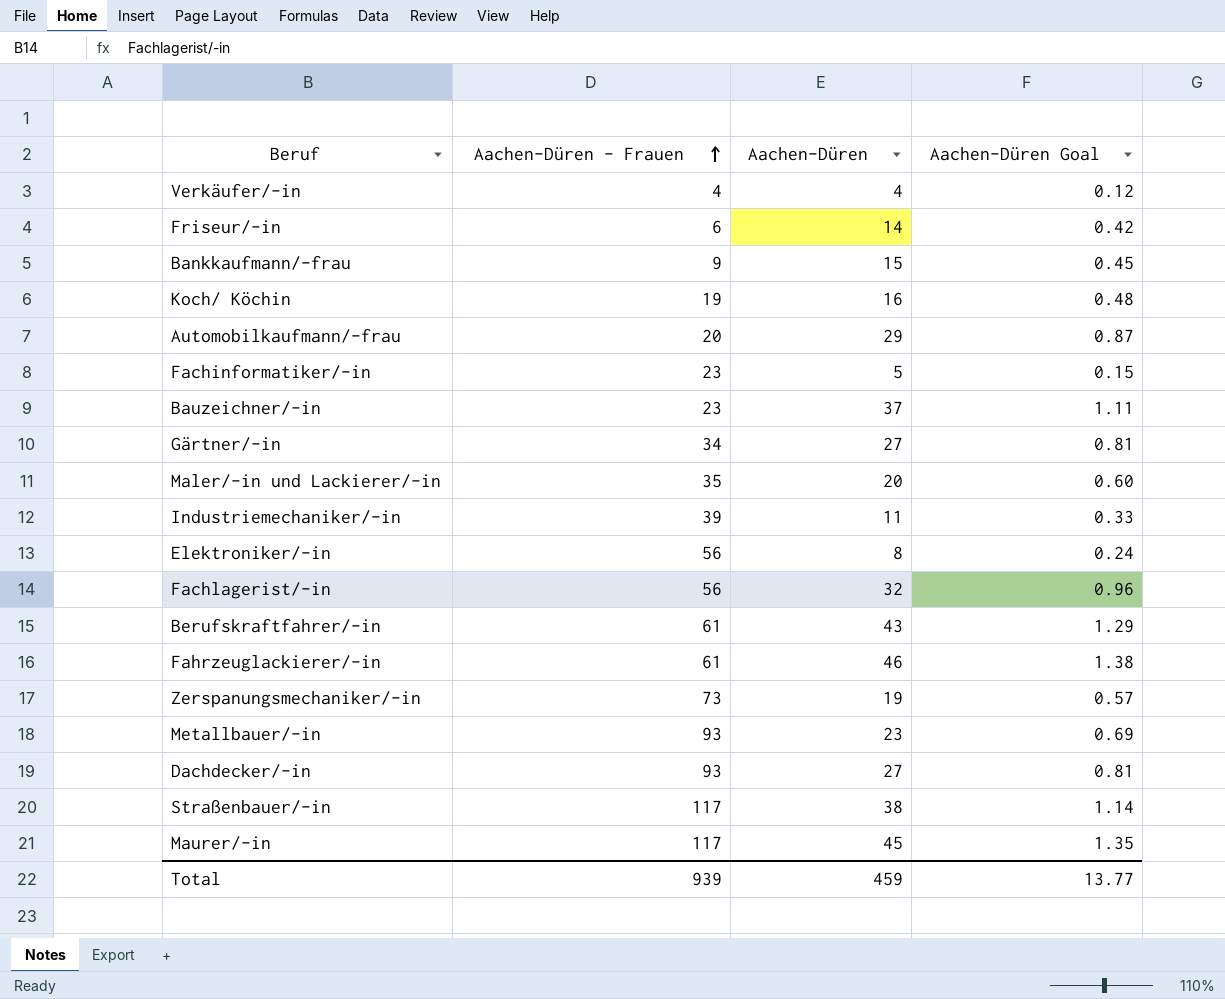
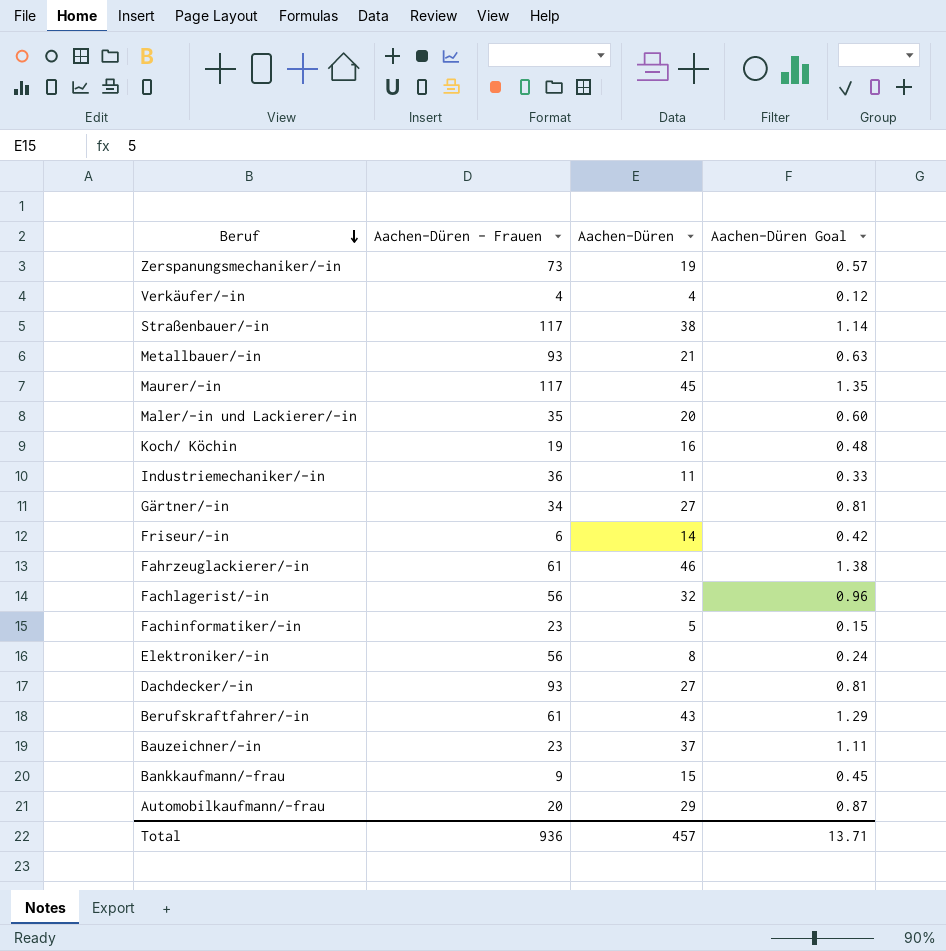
row order: Aachen-Düren - Frauen ascending -> Beruf descending
Metallbauer/-in | Aachen-Düren: 23 -> 21
Metallbauer/-in | Aachen-Düren Goal: 0.69 -> 0.63
Industriemechaniker/-in | Aachen-Düren - Frauen: 39 -> 36
Total | Aachen-Düren - Frauen: 939 -> 936
Total | Aachen-Düren: 459 -> 457
Total | Aachen-Düren Goal: 13.77 -> 13.71

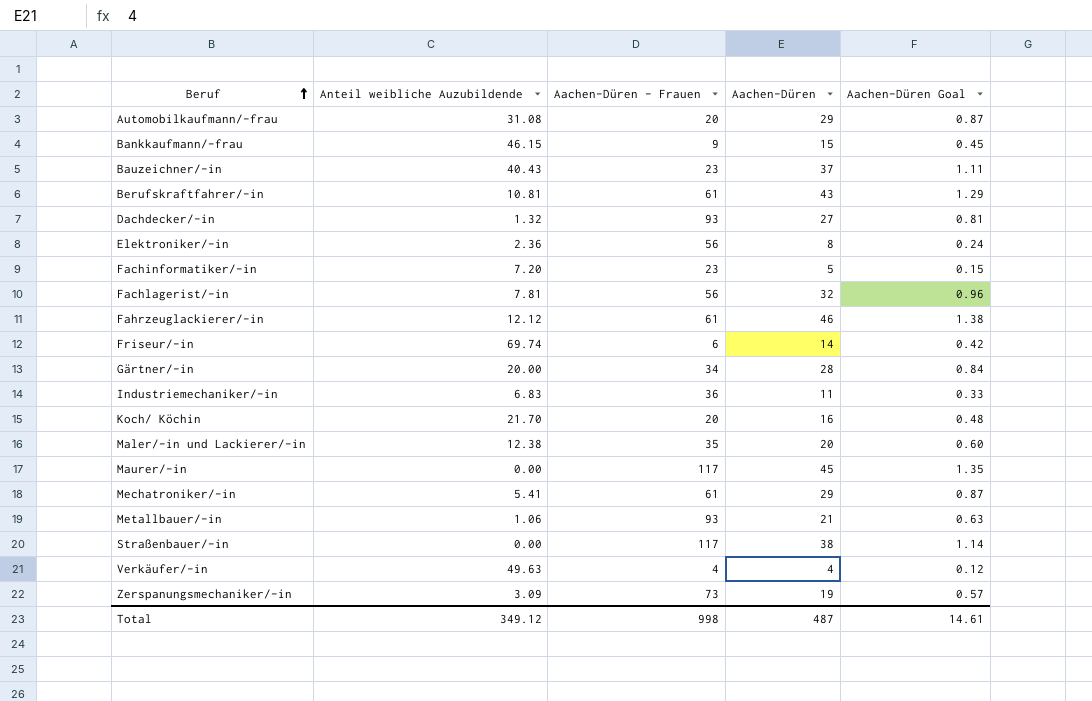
row order: Beruf descending -> Beruf ascending
column Anteil weibliche Auzubildende | position: none -> 2
Gärtner/-in | Aachen-Düren: 27 -> 28
Gärtner/-in | Aachen-Düren Goal: 0.81 -> 0.84
Koch/ Köchin | Aachen-Düren - Frauen: 19 -> 20
row Mechatroniker/-in: none -> 5.41 | 61 | 29 | 0.87
Total | Aachen-Düren - Frauen: 936 -> 998
Total | Aachen-Düren: 457 -> 487
Total | Aachen-Düren Goal: 13.71 -> 14.61

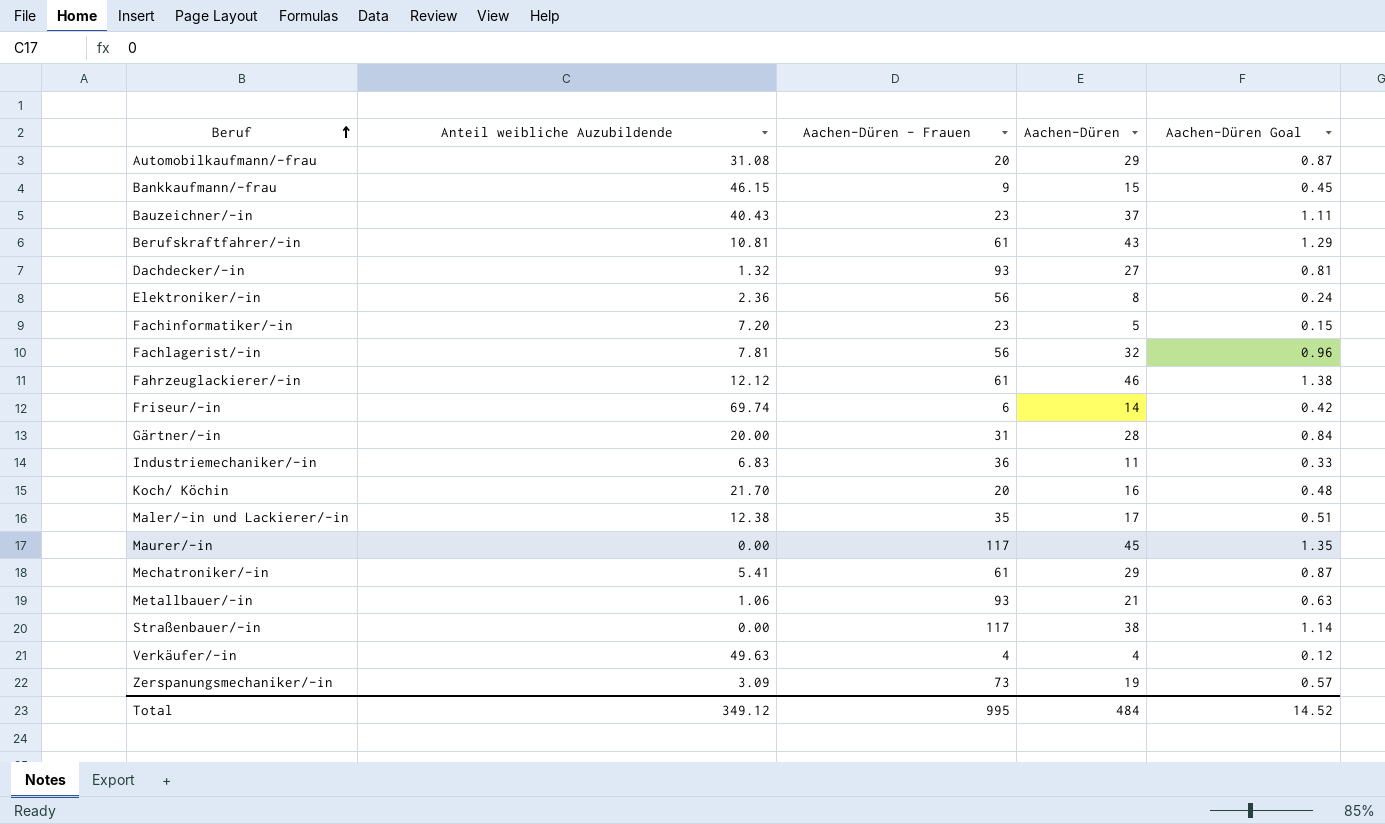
Gärtner/-in | Aachen-Düren - Frauen: 34 -> 31
Maler/-in und Lackierer/-in | Aachen-Düren: 20 -> 17
Maler/-in und Lackierer/-in | Aachen-Düren Goal: 0.60 -> 0.51
Total | Aachen-Düren - Frauen: 998 -> 995
Total | Aachen-Düren: 487 -> 484
Total | Aachen-Düren Goal: 14.61 -> 14.52

